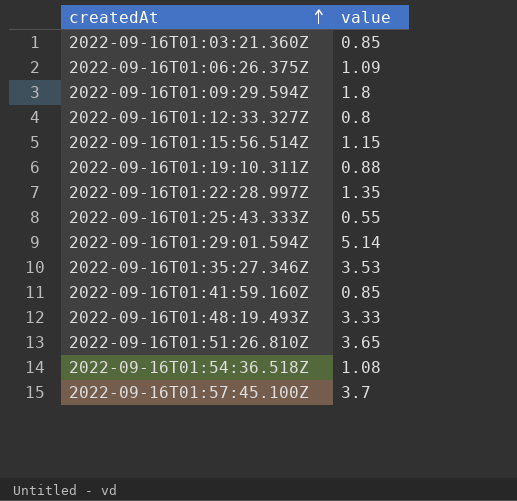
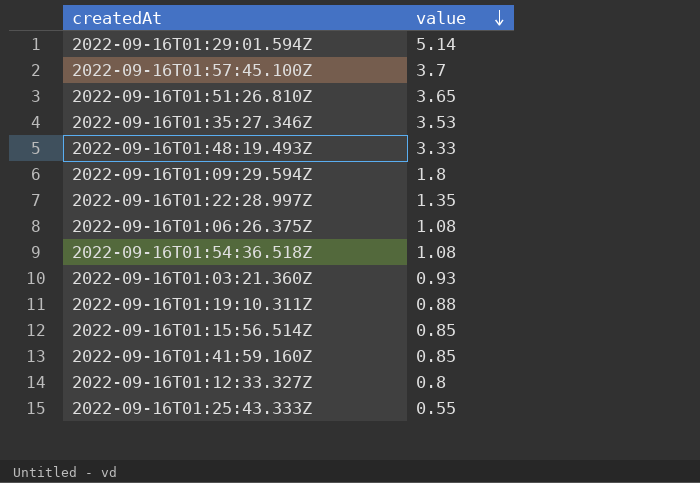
row order: createdAt ascending -> value descending
2022-09-16T01:06:26.375Z | value: 1.09 -> 1.08
2022-09-16T01:03:21.360Z | value: 0.85 -> 0.93
2022-09-16T01:15:56.514Z | value: 1.15 -> 0.85

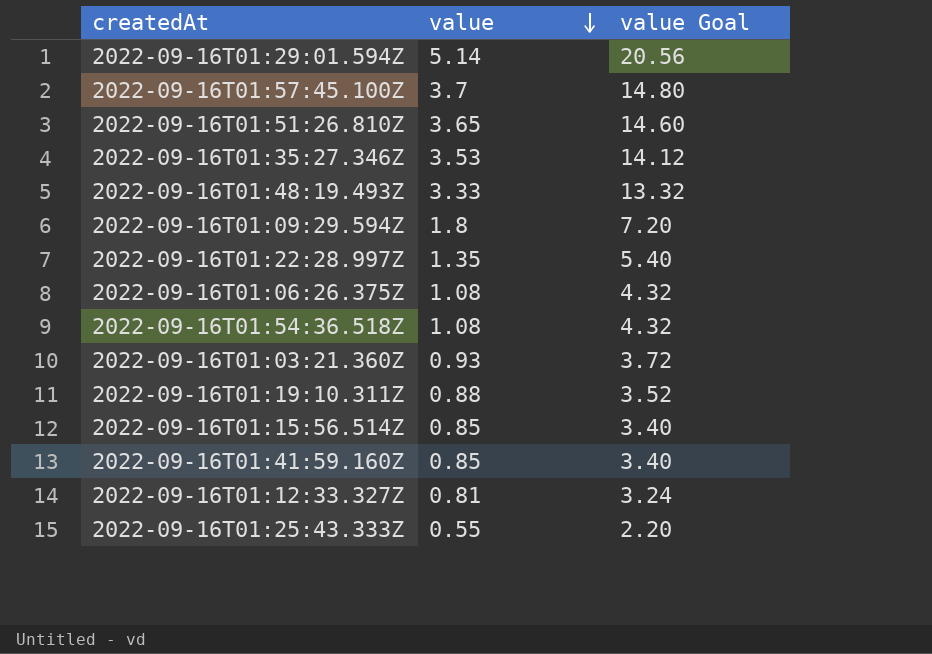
column value Goal | formula: none -> [value] * 4
2022-09-16T01:12:33.327Z | value: 0.8 -> 0.81

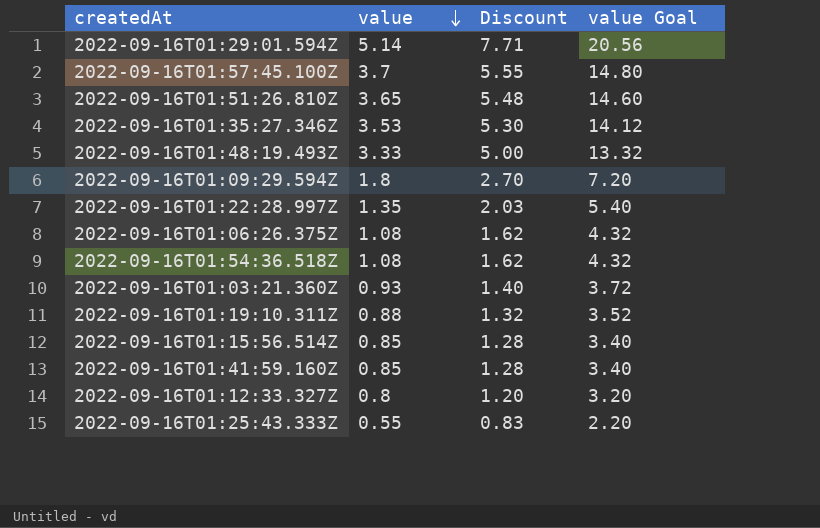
column Discount | formula: none -> [value] * 1.5
2022-09-16T01:12:33.327Z | value: 0.81 -> 0.8
2022-09-16T01:12:33.327Z | value Goal: 3.24 -> 3.20

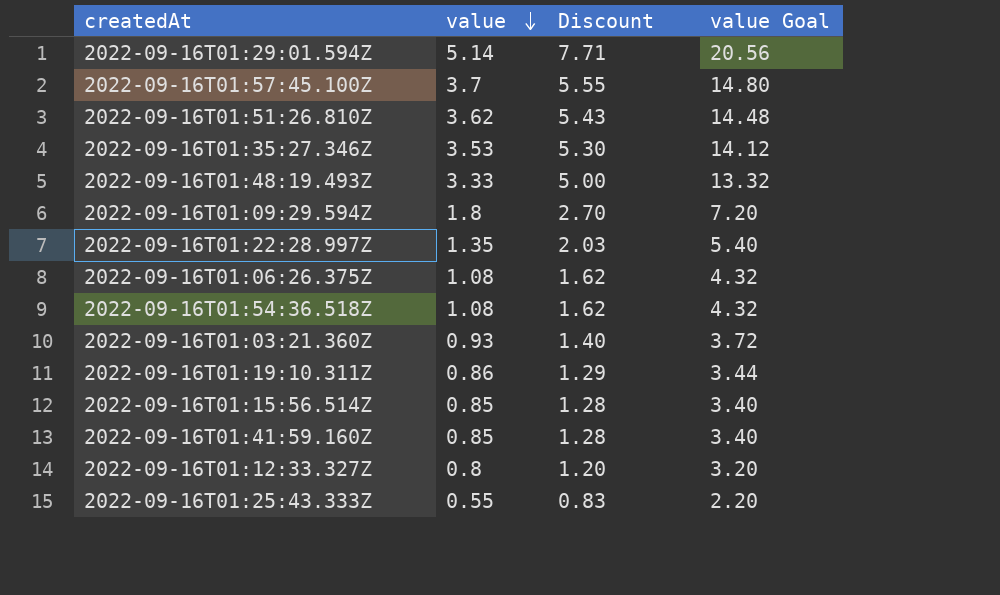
2022-09-16T01:51:26.810Z | value: 3.65 -> 3.62
2022-09-16T01:51:26.810Z | Discount: 5.48 -> 5.43
2022-09-16T01:51:26.810Z | value Goal: 14.60 -> 14.48
2022-09-16T01:19:10.311Z | value: 0.88 -> 0.86
2022-09-16T01:19:10.311Z | Discount: 1.32 -> 1.29
2022-09-16T01:19:10.311Z | value Goal: 3.52 -> 3.44

